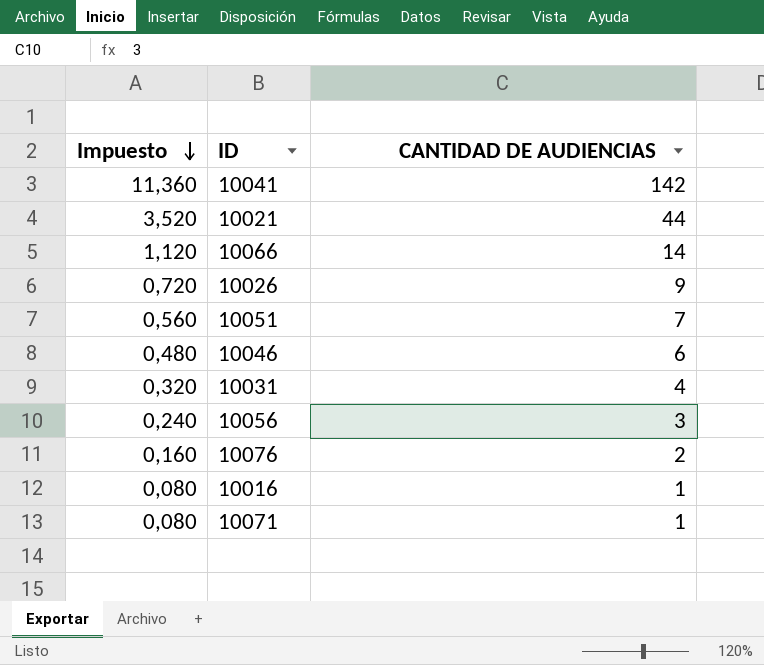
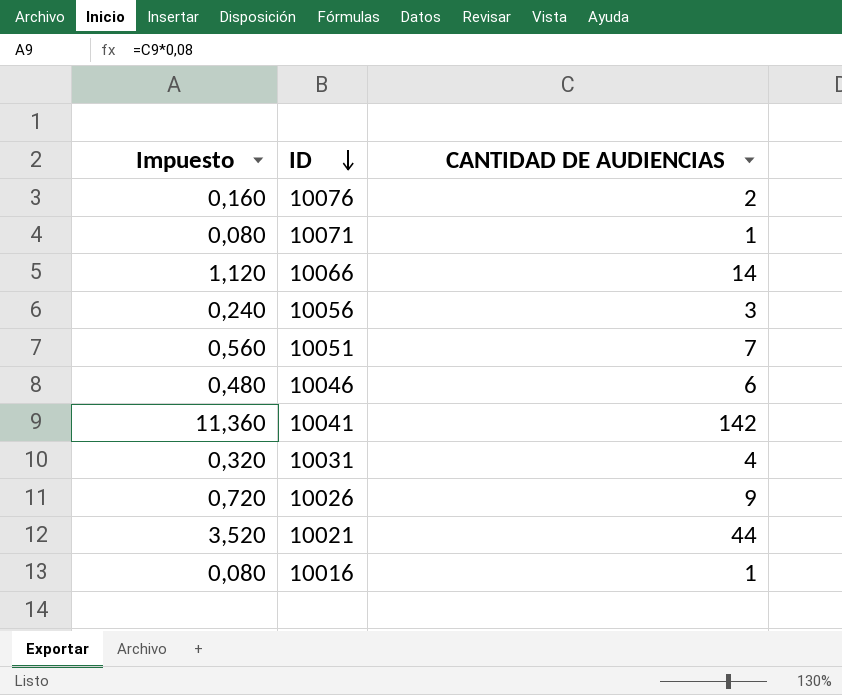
row order: Impuesto descending -> ID descending

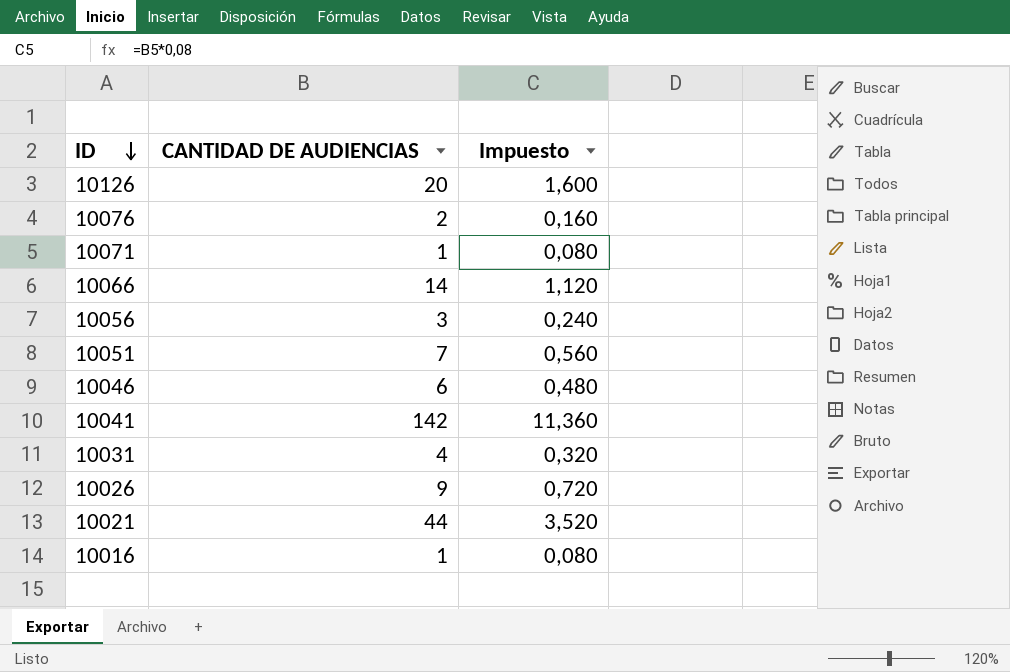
column Impuesto | position: 1 -> 3
row 10126: none -> 20 | 1,600

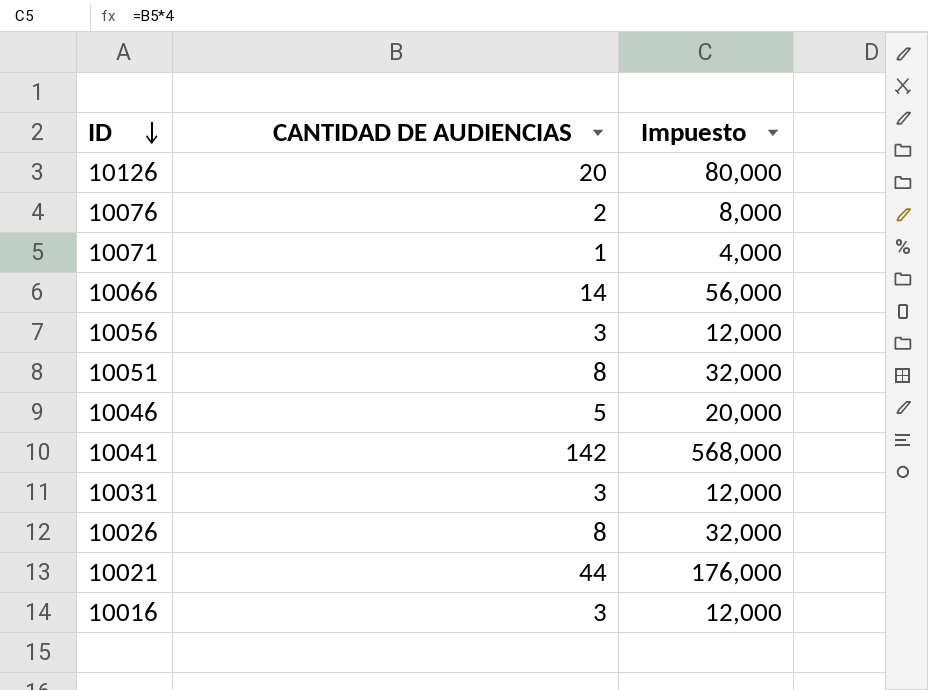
column Impuesto | formula: [CANTIDAD DE AUDIENCIAS] * 0,08 -> [CANTIDAD DE AUDIENCIAS] * 4
10051 | CANTIDAD DE AUDIENCIAS: 7 -> 8
10046 | CANTIDAD DE AUDIENCIAS: 6 -> 5
10031 | CANTIDAD DE AUDIENCIAS: 4 -> 3
10026 | CANTIDAD DE AUDIENCIAS: 9 -> 8
10016 | CANTIDAD DE AUDIENCIAS: 1 -> 3

